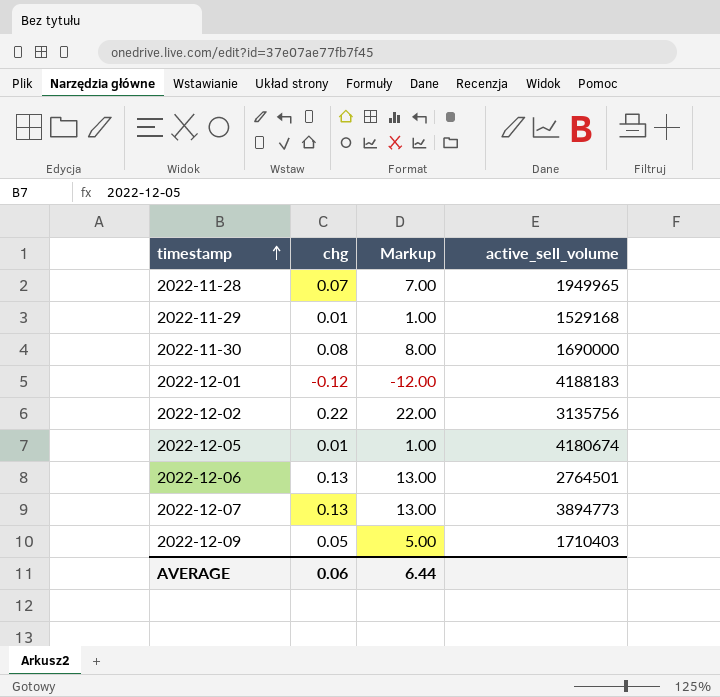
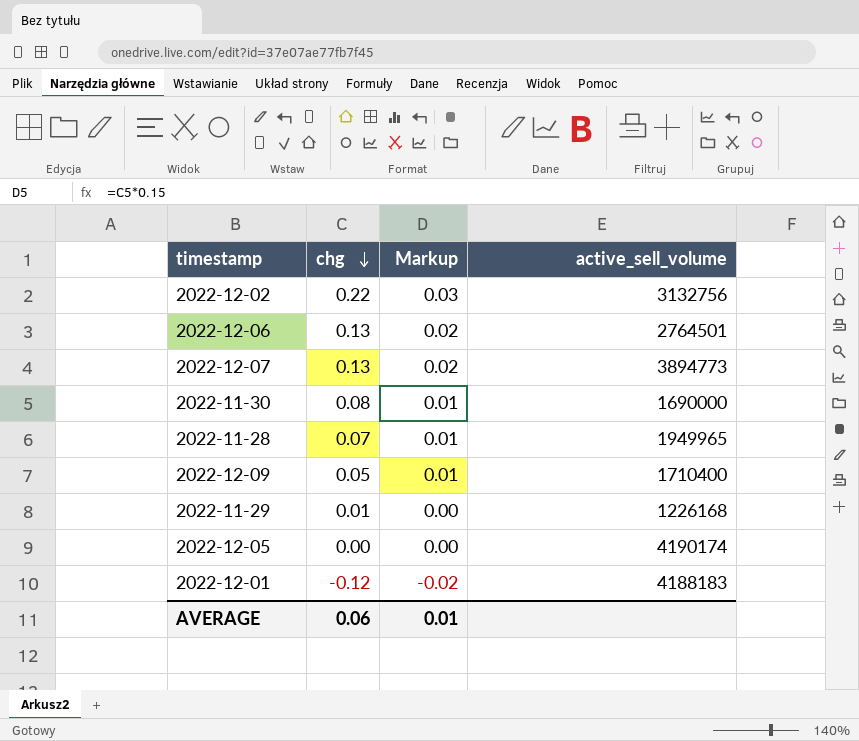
row order: timestamp ascending -> chg descending
column Markup | formula: [chg] * 100 -> [chg] * 0.15
2022-12-02 | active_sell_volume: 3135756 -> 3132756
2022-12-09 | active_sell_volume: 1710403 -> 1710400
2022-11-29 | active_sell_volume: 1529168 -> 1226168
2022-12-05 | chg: 0.01 -> 0.00
2022-12-05 | active_sell_volume: 4180674 -> 4190174
AVERAGE | Markup: 6.44 -> 0.01

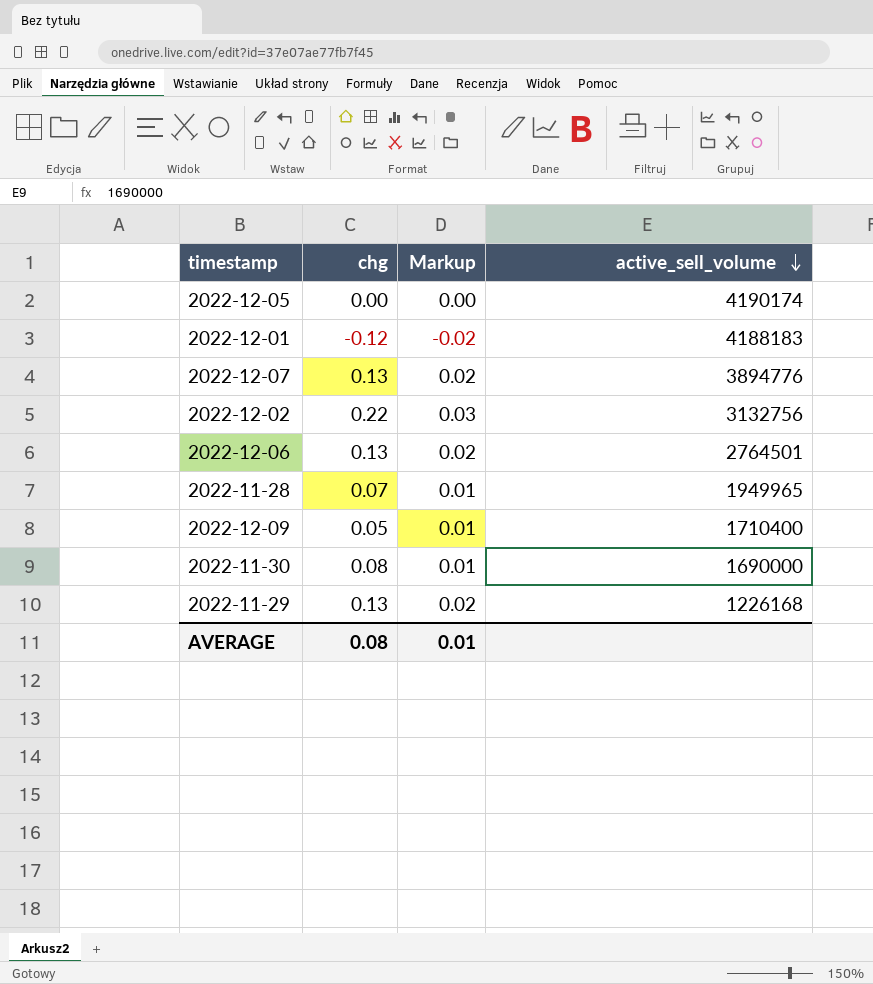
row order: chg descending -> active_sell_volume descending
2022-12-07 | active_sell_volume: 3894773 -> 3894776
2022-11-29 | chg: 0.01 -> 0.13
2022-11-29 | Markup: 0.00 -> 0.02
AVERAGE | chg: 0.06 -> 0.08

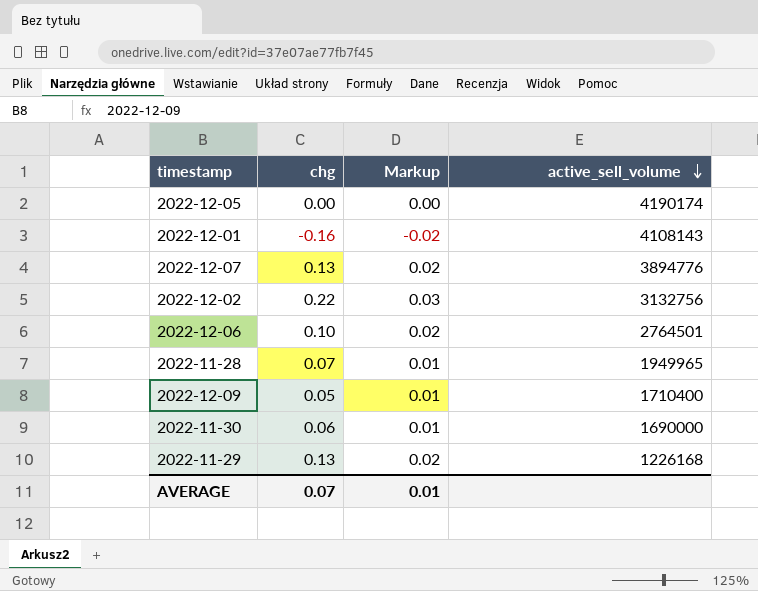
2022-12-01 | chg: -0.12 -> -0.16
2022-12-01 | active_sell_volume: 4188183 -> 4108143
2022-12-06 | chg: 0.13 -> 0.10
2022-11-30 | chg: 0.08 -> 0.06
AVERAGE | chg: 0.08 -> 0.07

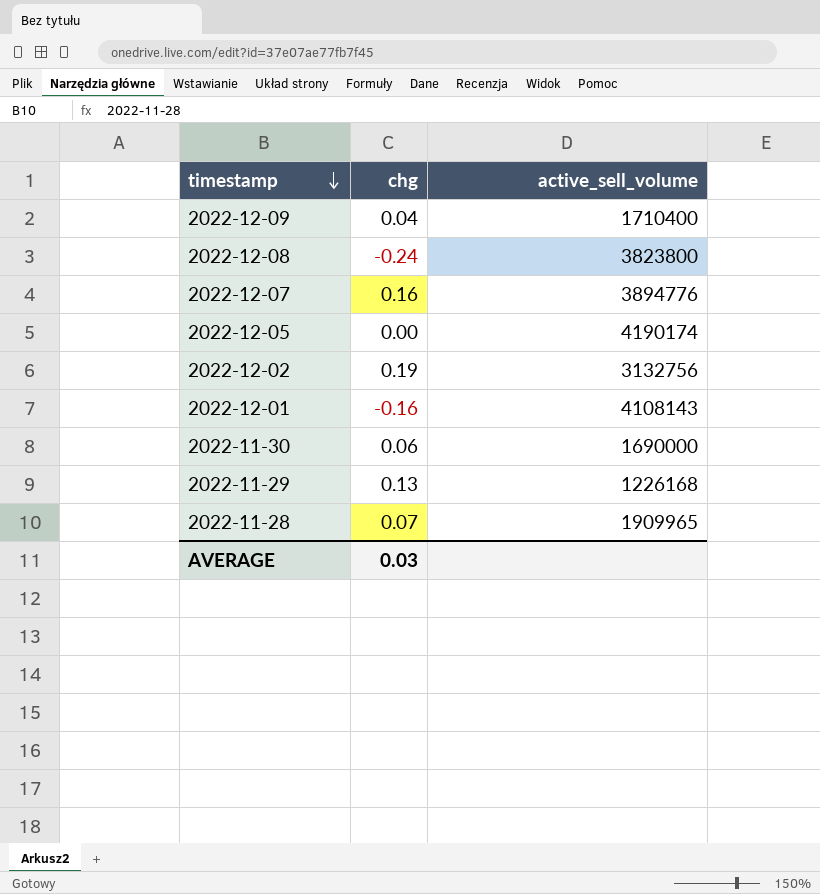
row order: active_sell_volume descending -> timestamp descending
column Markup | formula: [chg] * 0.15 -> none
row 2022-12-06: 0.10 | 0.02 | 2764501 -> none
2022-12-09 | chg: 0.05 -> 0.04
row 2022-12-08: none -> -0.24 | 3823800
2022-12-07 | chg: 0.13 -> 0.16
2022-12-02 | chg: 0.22 -> 0.19
2022-11-28 | active_sell_volume: 1949965 -> 1909965
AVERAGE | chg: 0.07 -> 0.03

